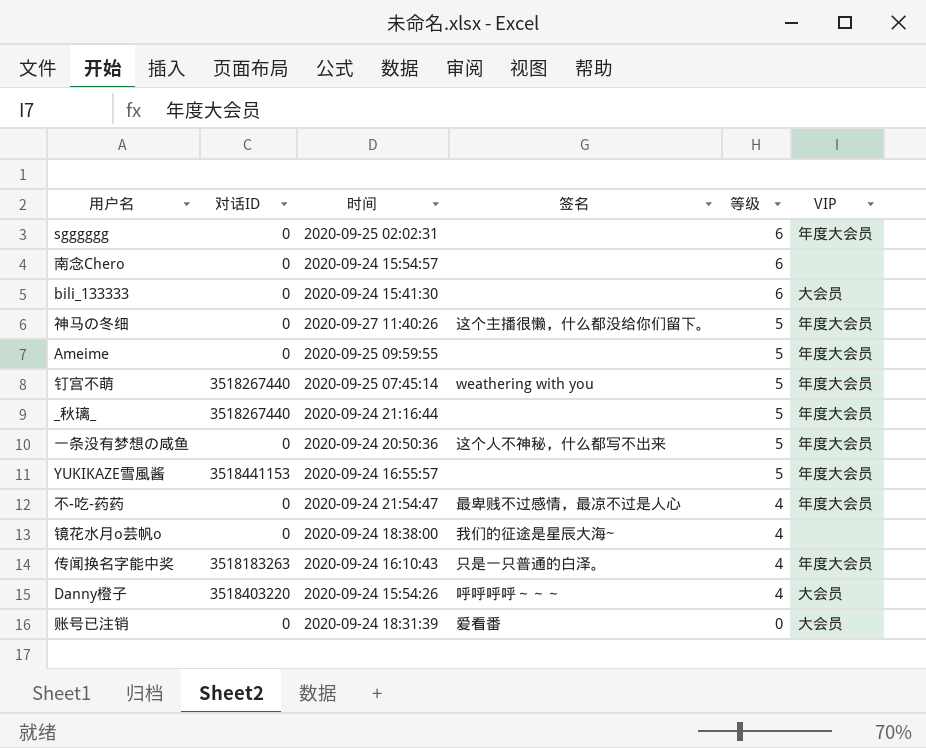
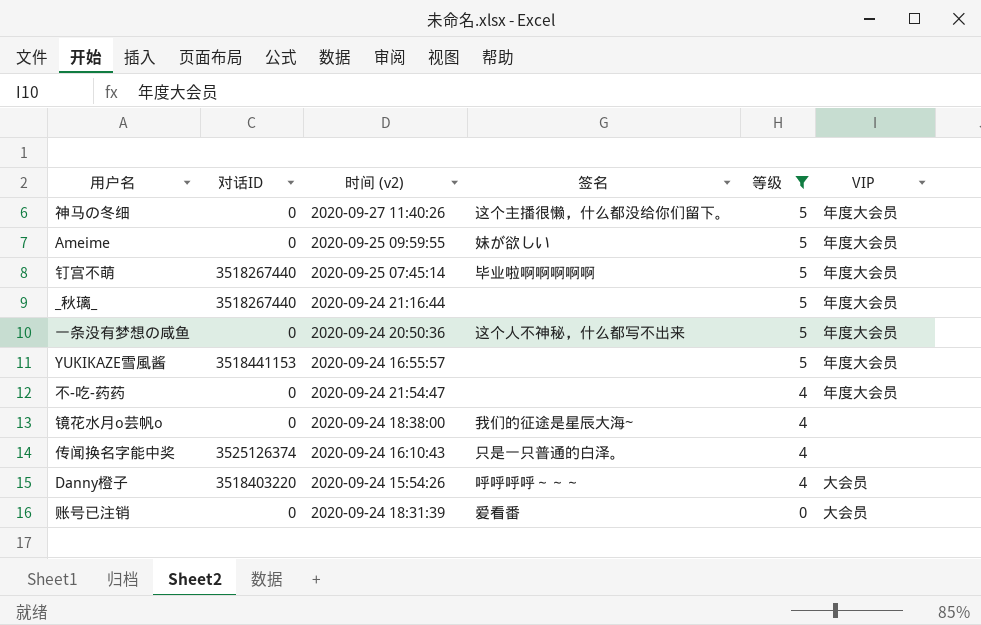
filter: none -> 等级 != 6
column name: 时间 -> 时间 (v2)
Ameime | 签名: none -> 妹が欲しい
钉宫不萌 | 签名: weathering with you -> 毕业啦啊啊啊啊啊
不-吃-药药 | 签名: 最卑贱不过感情，最凉不过是人心 -> none
传闻换名字能中奖 | 对话ID: 3518183263 -> 3525126374
传闻换名字能中奖 | VIP: 年度大会员 -> none

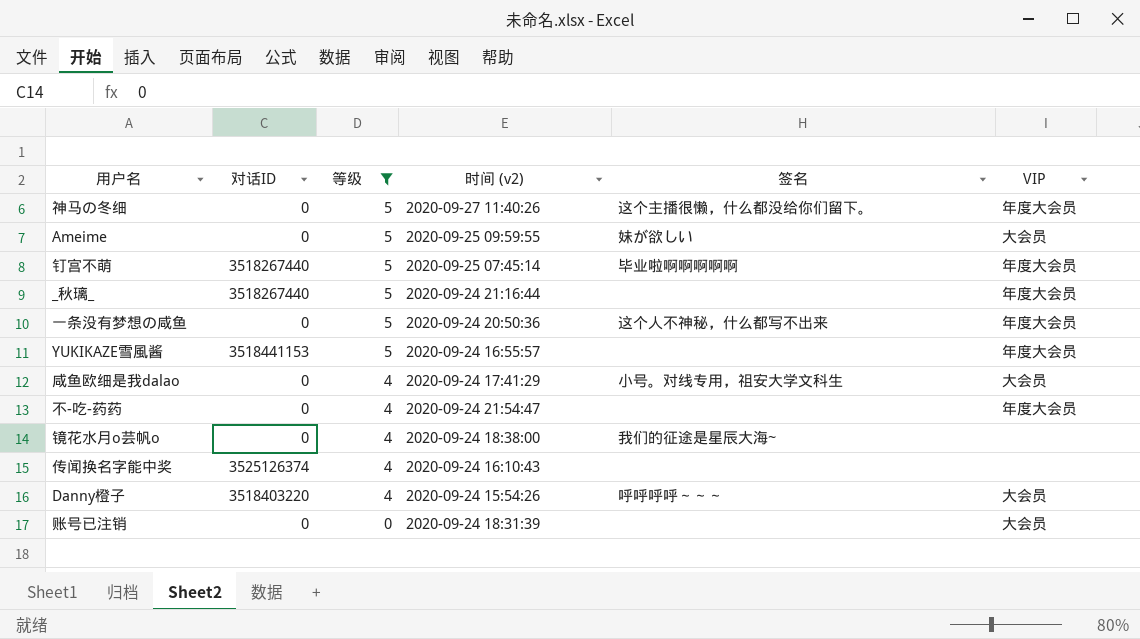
column 等级 | position: 5 -> 3
Ameime | VIP: 年度大会员 -> 大会员
row 咸鱼欧细是我dalao: none -> 0 | 4 | 2020-09-24 17:41:29 | 小号。对线专用，祖安大学文科生 | 大会员
传闻换名字能中奖 | 签名: 只是一只普通的白泽。 -> none
账号已注销 | 签名: 爱看番 -> none

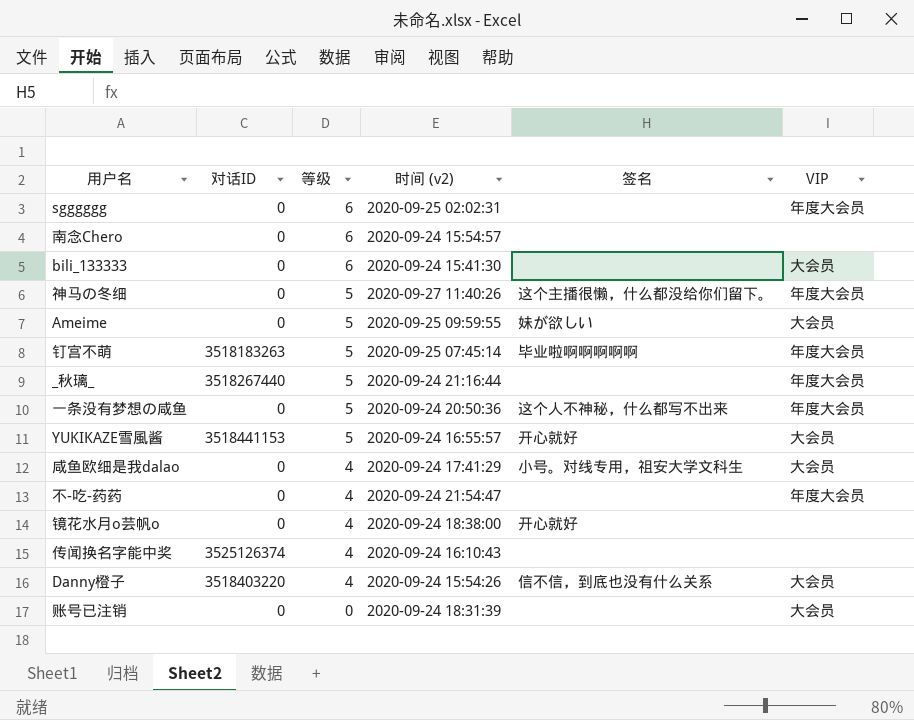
filter: 等级 != 6 -> none
钉宫不萌 | 对话ID: 3518267440 -> 3518183263
YUKIKAZE雪風酱 | 签名: none -> 开心就好
YUKIKAZE雪風酱 | VIP: 年度大会员 -> 大会员
镜花水月o芸帆o | 签名: 我们的征途是星辰大海~ -> 开心就好
Danny橙子 | 签名: 呼呼呼呼～～～ -> 信不信，到底也没有什么关系

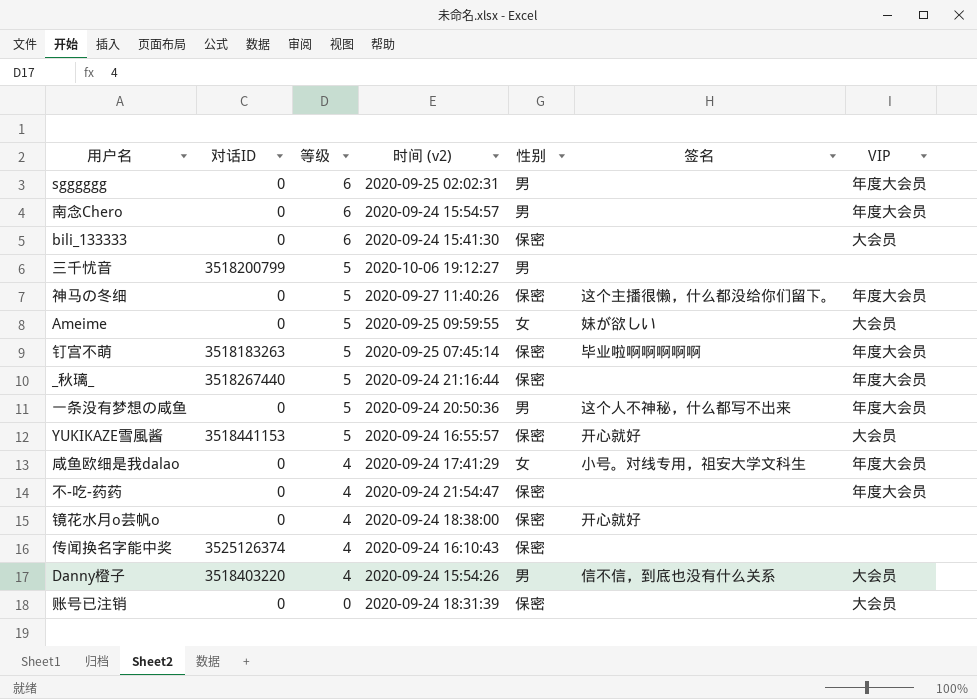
column 性别 | position: none -> 5
南念Chero | VIP: none -> 年度大会员
row 三千忧音: none -> 3518200799 | 5 | 2020-10-06 19:12:27 | 男 | none | none
咸鱼欧细是我dalao | VIP: 大会员 -> 年度大会员

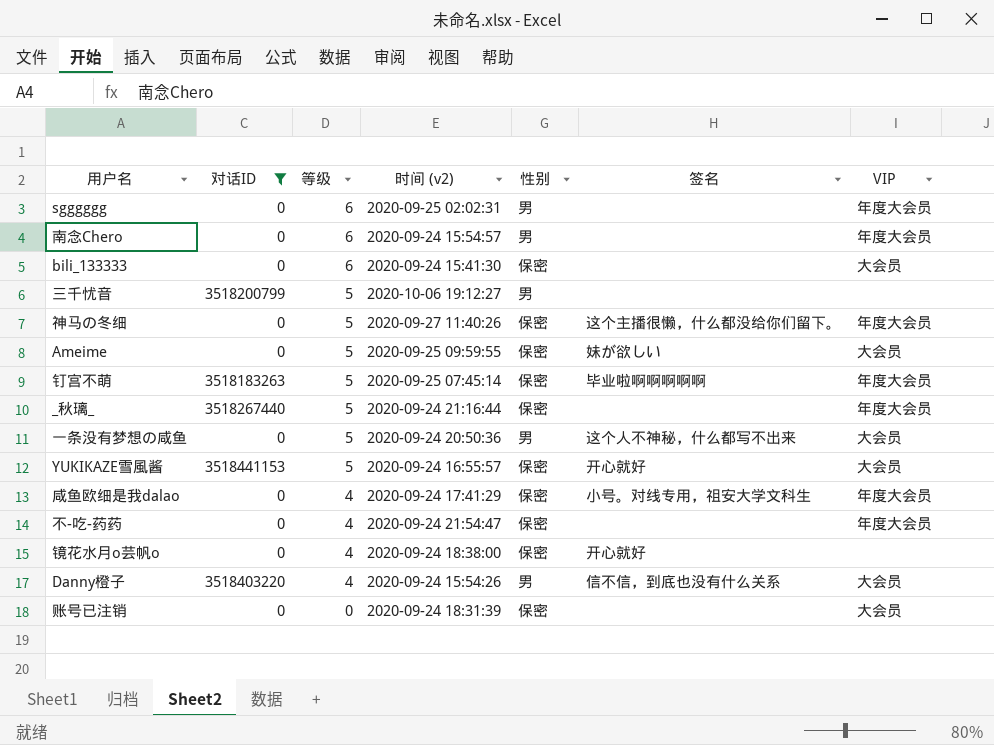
filter: none -> 对话ID != 3525126374
Ameime | 性别: 女 -> 保密
一条没有梦想の咸鱼 | VIP: 年度大会员 -> 大会员
咸鱼欧细是我dalao | 性别: 女 -> 保密

